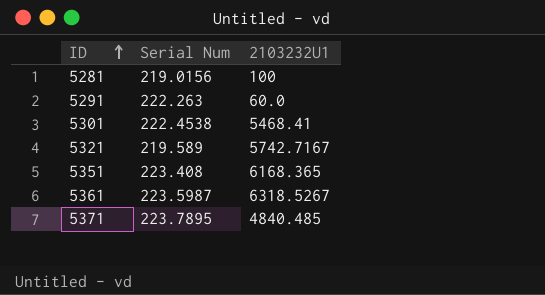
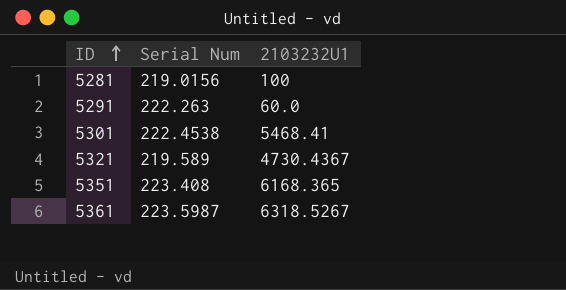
row 5371: 223.7895 | 4840.485 -> none
5321 | 2103232U1: 5742.7167 -> 4730.4367

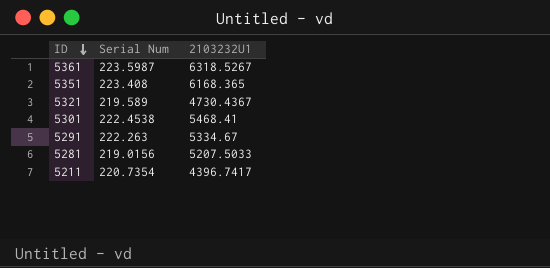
row order: ID ascending -> ID descending
5291 | 2103232U1: 60.0 -> 5334.67
5281 | 2103232U1: 100 -> 5207.5033
row 5211: none -> 220.7354 | 4396.7417

